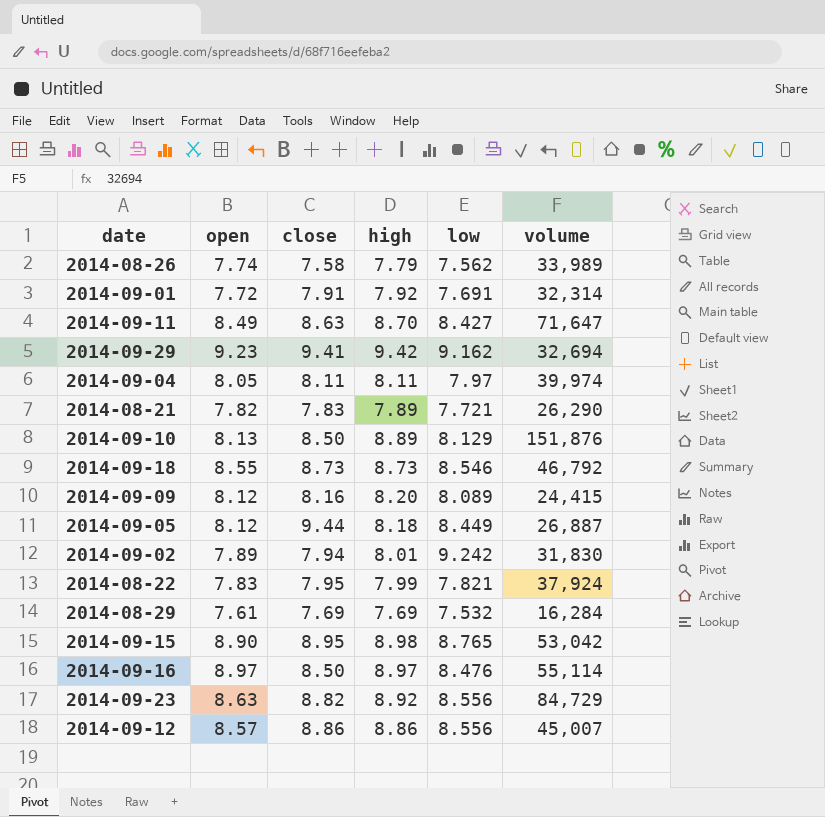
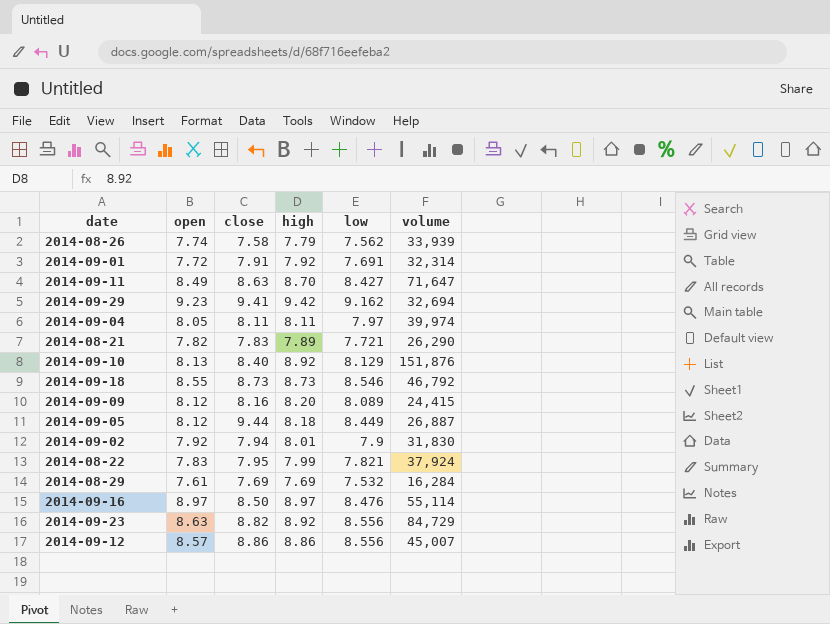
row 2014-09-15: 8.90 | 8.95 | 8.98 | 8.765 | 53,042 -> none
2014-08-26 | volume: 33,989 -> 33,939
2014-09-10 | close: 8.50 -> 8.40
2014-09-10 | high: 8.89 -> 8.92
2014-09-02 | open: 7.89 -> 7.92
2014-09-02 | low: 9.242 -> 7.9

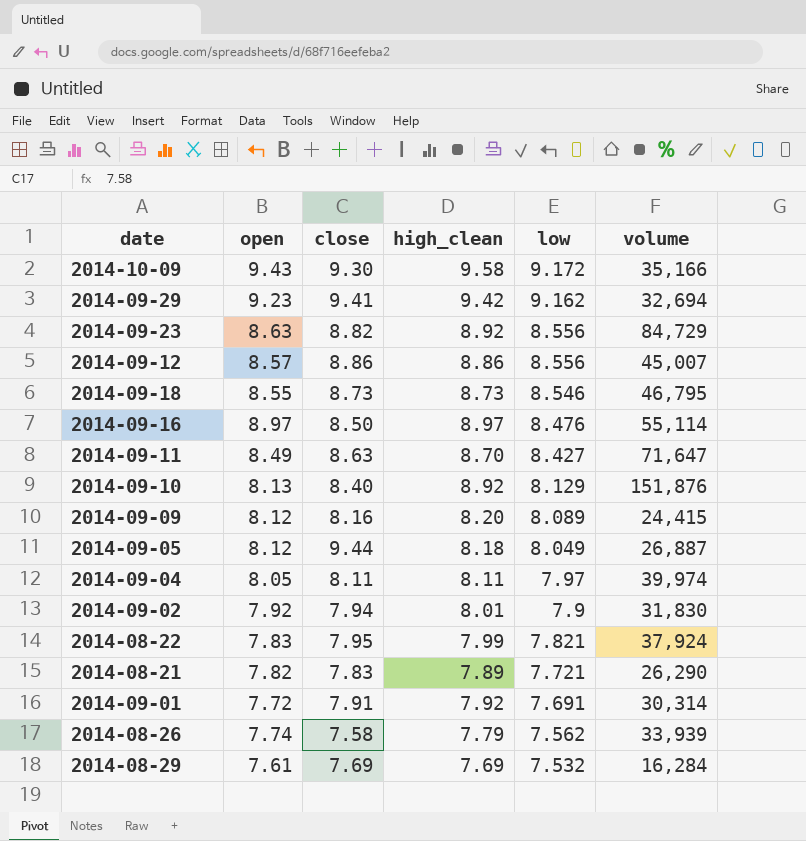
row order: none -> low descending
column name: high -> high_clean
row 2014-10-09: none -> 9.43 | 9.30 | 9.58 | 9.172 | 35,166
2014-09-18 | volume: 46,792 -> 46,795
2014-09-05 | low: 8.449 -> 8.049
2014-09-01 | volume: 32,314 -> 30,314

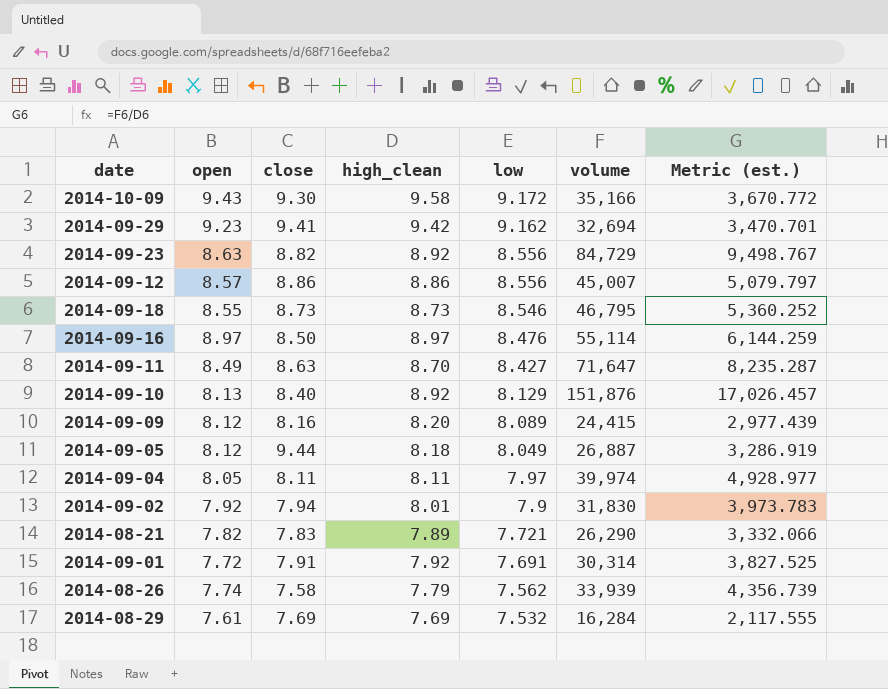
column Metric (est.) | formula: none -> [volume] / [high_clean]
row 2014-08-22: 7.83 | 7.95 | 7.99 | 7.821 | 37,924 -> none

